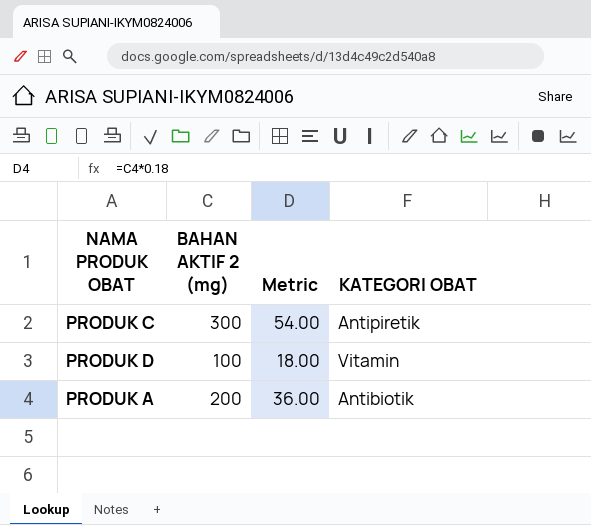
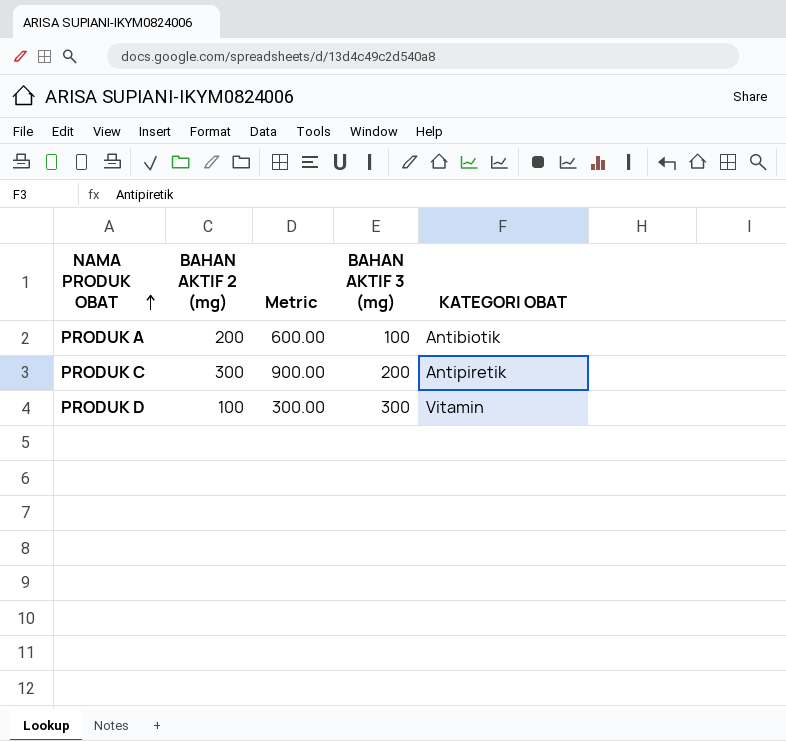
row order: none -> NAMA PRODUK OBAT ascending
column Metric | formula: [BAHAN AKTIF 2 (mg)] * 0.18 -> [BAHAN AKTIF 2 (mg)] * 3
column BAHAN AKTIF 3 (mg) | position: none -> 4

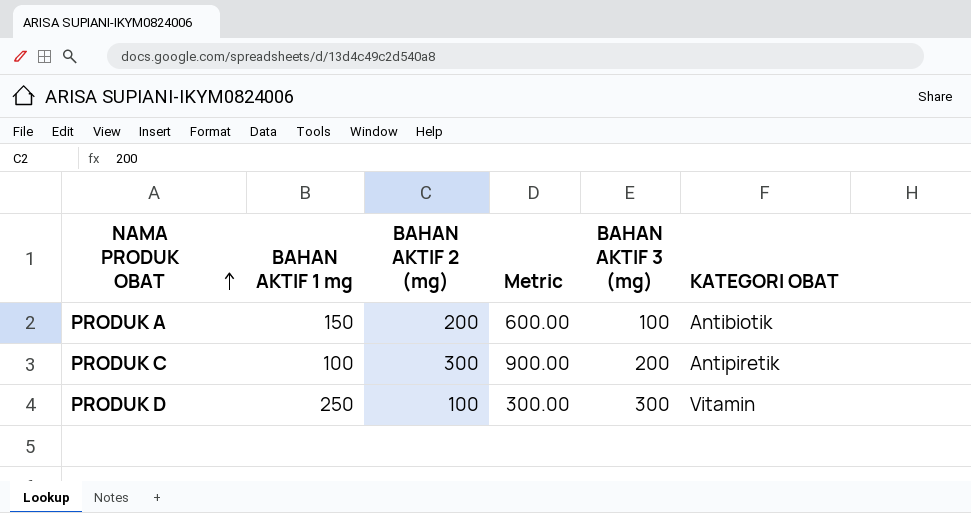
column BAHAN AKTIF 1 mg | position: none -> 2

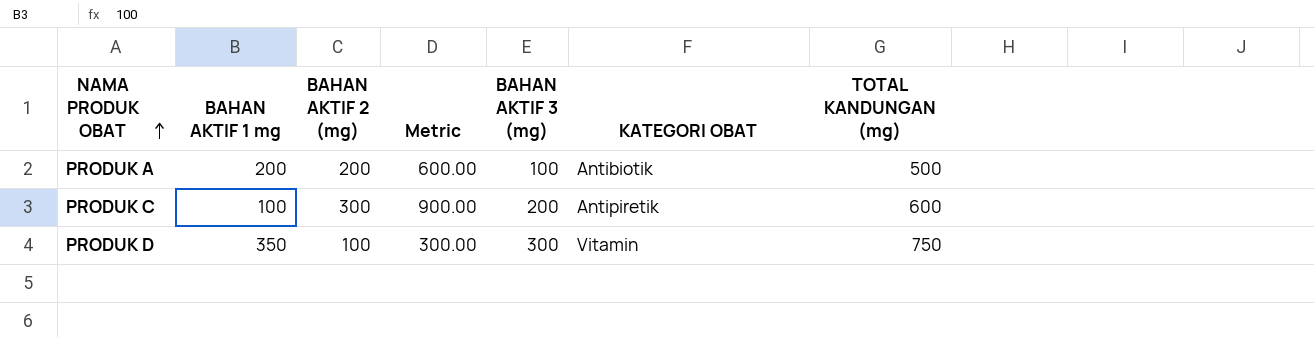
column TOTAL KANDUNGAN (mg) | formula: none -> [BAHAN AKTIF 1 mg] + [BAHAN AKTIF 2 (mg)] + [BAHAN AKTIF 3 (mg)]
PRODUK A | BAHAN AKTIF 1 mg: 150 -> 200
PRODUK D | BAHAN AKTIF 1 mg: 250 -> 350

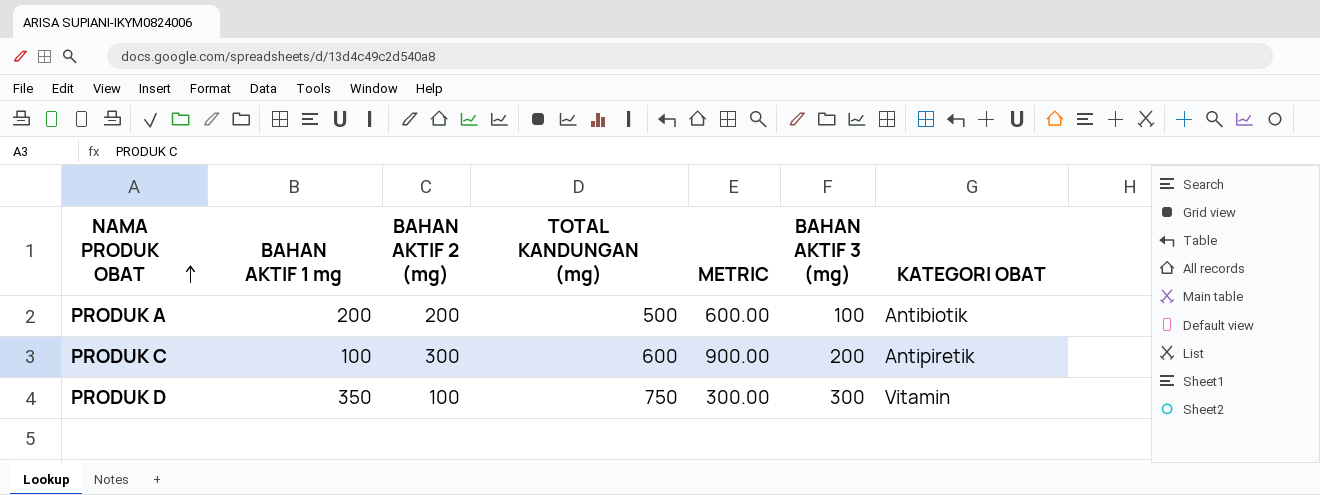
column TOTAL KANDUNGAN (mg) | position: 7 -> 4
column name: Metric -> METRIC

